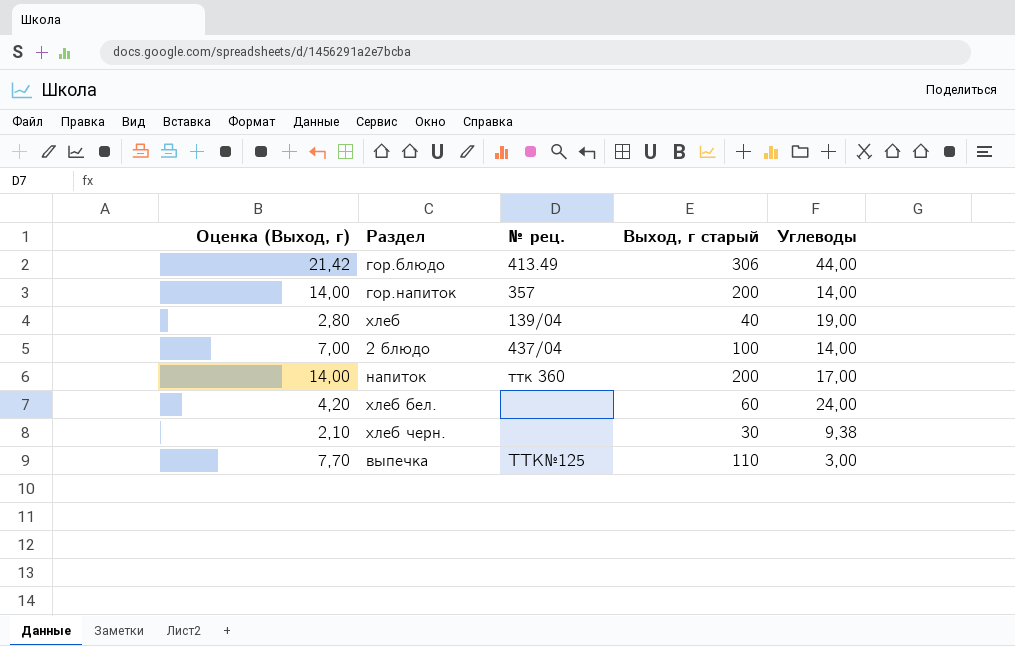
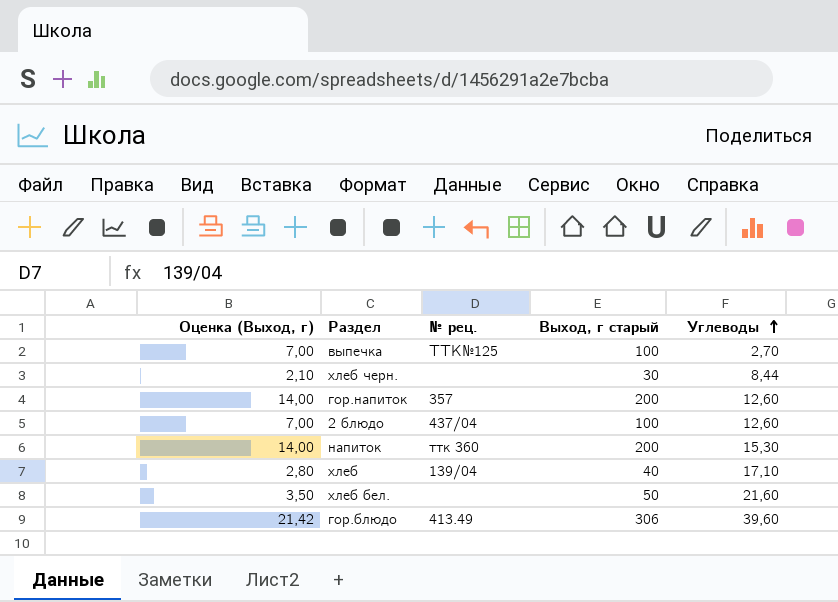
row order: none -> Углеводы ascending
выпечка | Оценка (Выход, г): 7,70 -> 7,00
выпечка | Выход, г старый: 110 -> 100
выпечка | Углеводы: 3,00 -> 2,70
хлеб черн. | Углеводы: 9,38 -> 8,44
гор.напиток | Углеводы: 14,00 -> 12,60
2 блюдо | Углеводы: 14,00 -> 12,60
напиток | Углеводы: 17,00 -> 15,30
хлеб | Углеводы: 19,00 -> 17,10
хлеб бел. | Оценка (Выход, г): 4,20 -> 3,50
хлеб бел. | Выход, г старый: 60 -> 50
хлеб бел. | Углеводы: 24,00 -> 21,60
гор.блюдо | Углеводы: 44,00 -> 39,60

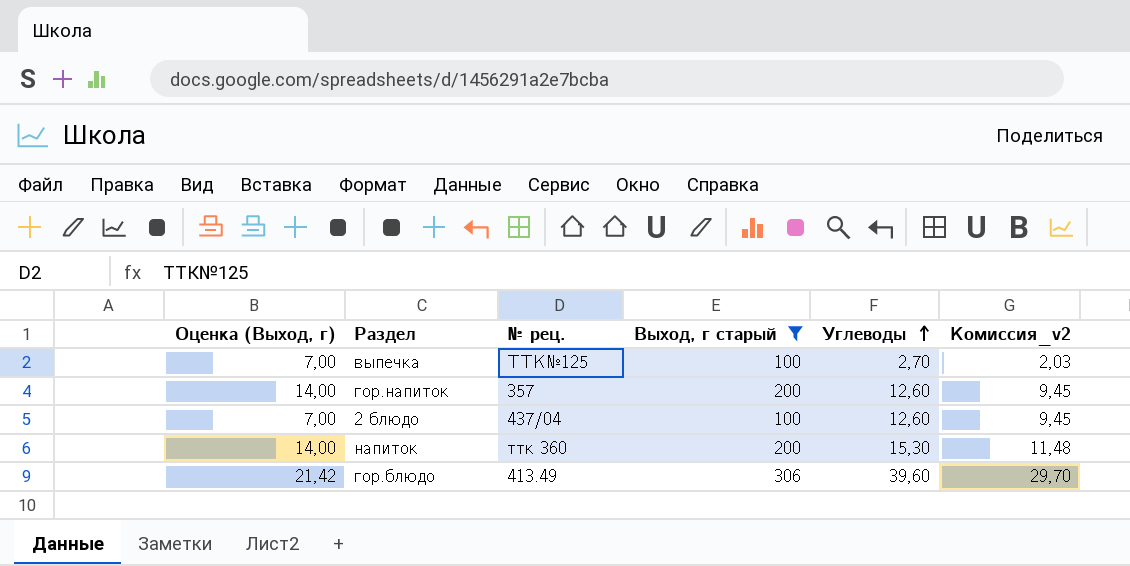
filter: none -> Выход, г старый >= 100
column Комиссия_v2 | formula: none -> [Углеводы] * 0,75

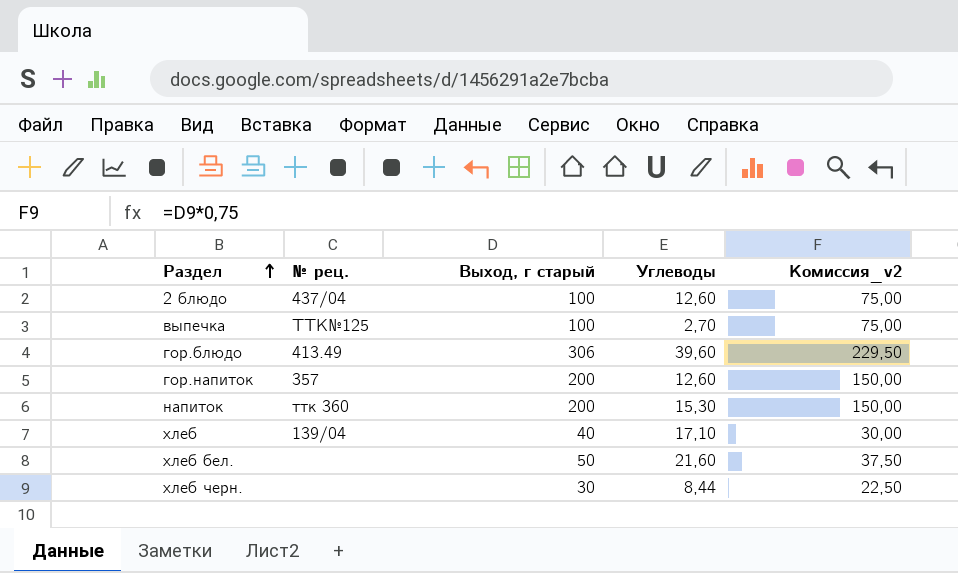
filter: Выход, г старый >= 100 -> none
row order: Углеводы ascending -> Раздел ascending
column Оценка (Выход, г) | formula: [Выход, г старый] * 0,07 -> none
column Комиссия_v2 | formula: [Углеводы] * 0,75 -> [Выход, г старый] * 0,75

